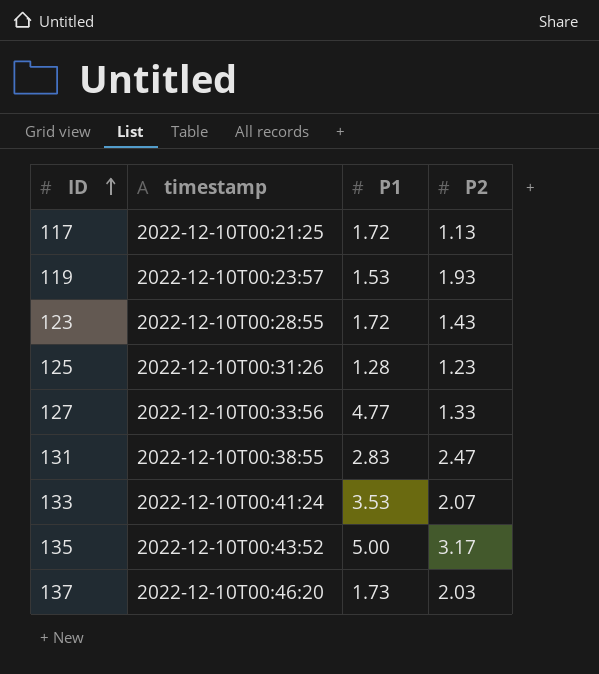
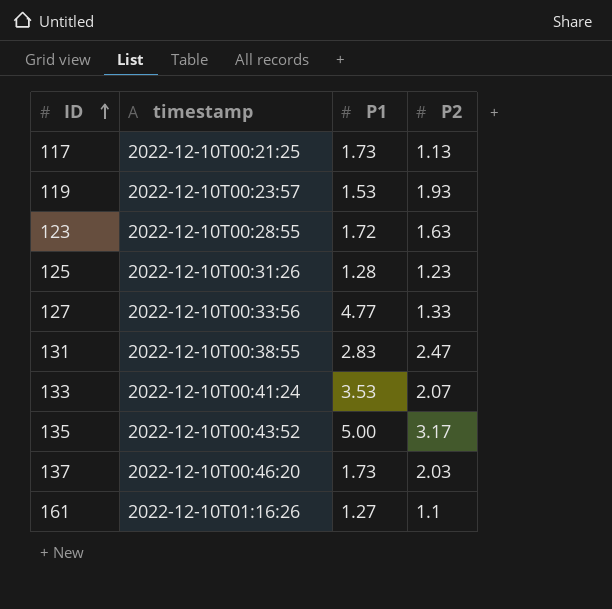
117 | P1: 1.72 -> 1.73
123 | P2: 1.43 -> 1.63
row 161: none -> 2022-12-10T01:16:26 | 1.27 | 1.1

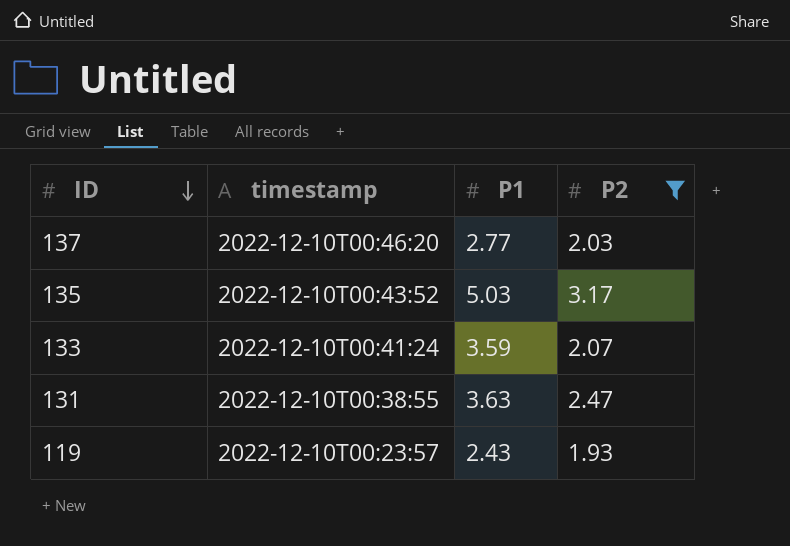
filter: none -> P2 >= 1.93
row order: ID ascending -> ID descending
137 | P1: 1.73 -> 2.77
135 | P1: 5.00 -> 5.03
133 | P1: 3.53 -> 3.59
131 | P1: 2.83 -> 3.63
119 | P1: 1.53 -> 2.43

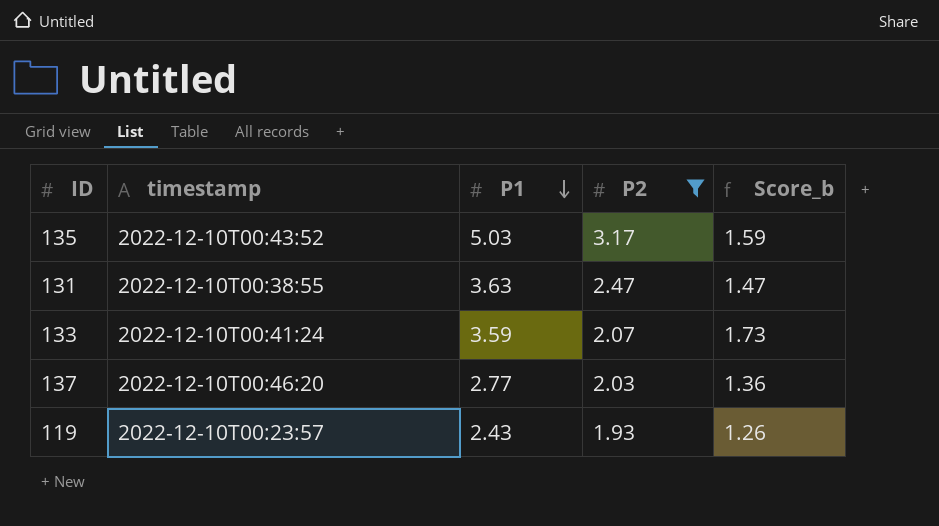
row order: ID descending -> P1 descending
column Score_b | formula: none -> [P1] / [P2]

